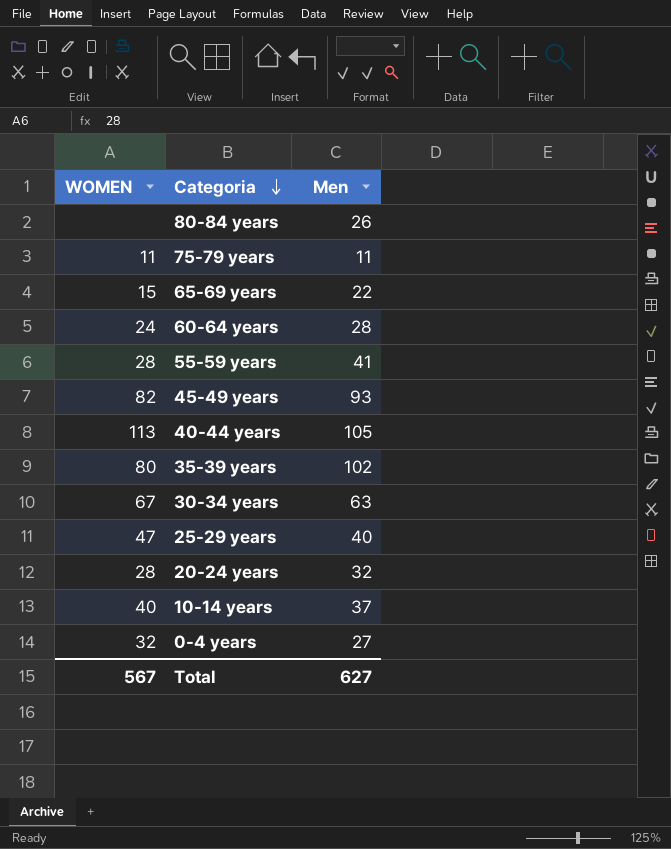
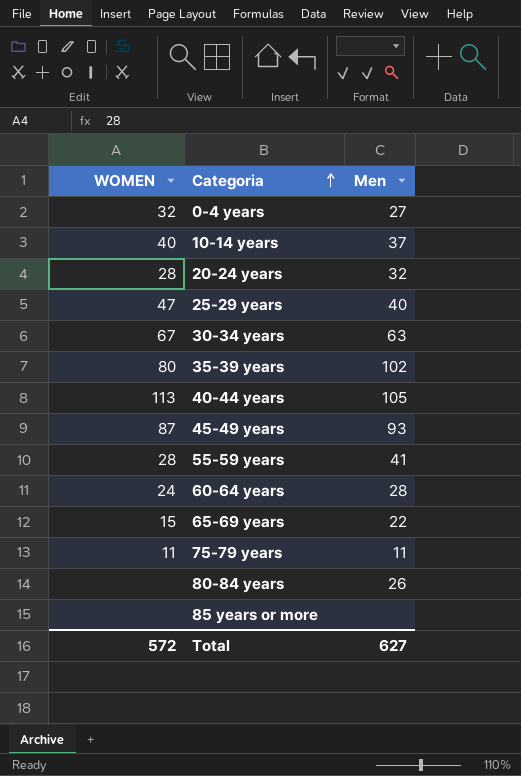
row order: Categoria descending -> Categoria ascending
45-49 years | WOMEN: 82 -> 87
row 85 years or more: none -> none | none
Total | WOMEN: 567 -> 572

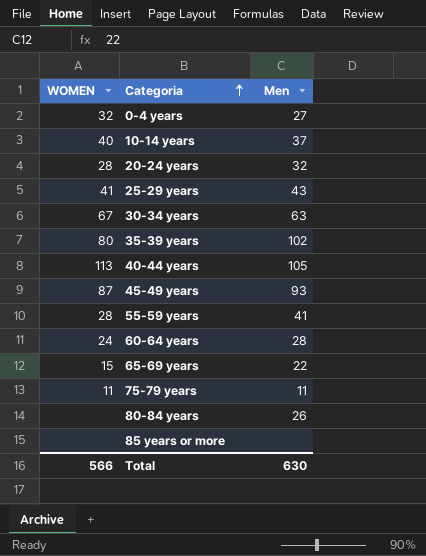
25-29 years | WOMEN: 47 -> 41
25-29 years | Men: 40 -> 43
Total | WOMEN: 572 -> 566
Total | Men: 627 -> 630

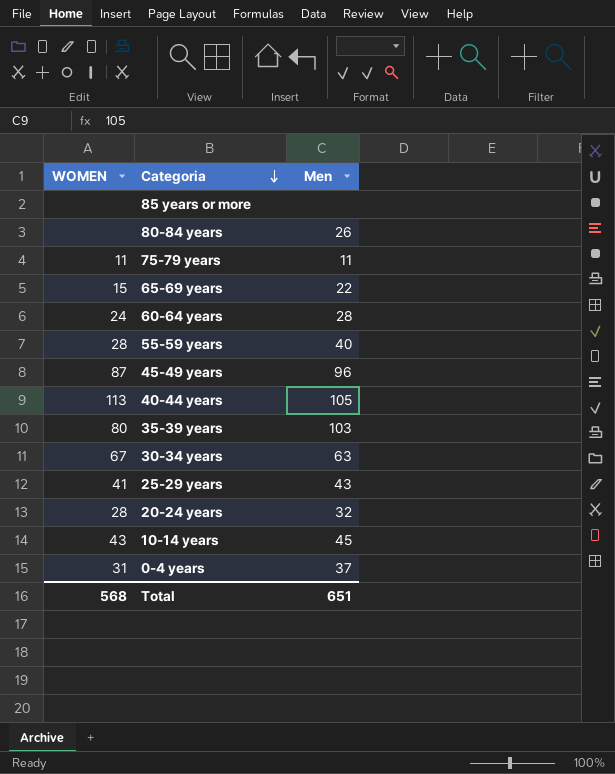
row order: Categoria ascending -> Categoria descending
55-59 years | Men: 41 -> 40
45-49 years | Men: 93 -> 96
35-39 years | Men: 102 -> 103
10-14 years | WOMEN: 40 -> 43
10-14 years | Men: 37 -> 45
0-4 years | WOMEN: 32 -> 31
0-4 years | Men: 27 -> 37
Total | WOMEN: 566 -> 568
Total | Men: 630 -> 651

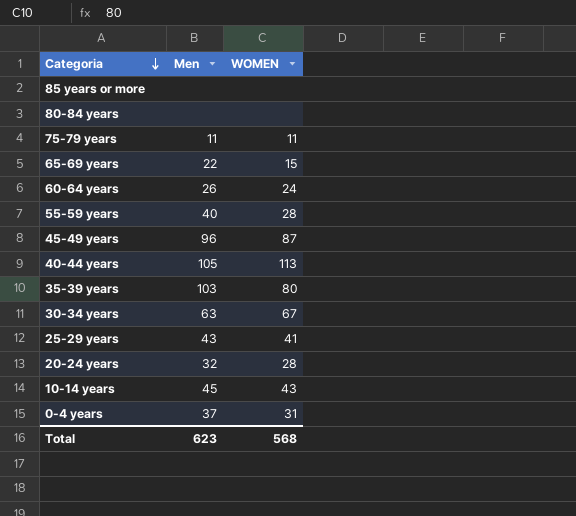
column WOMEN | position: 1 -> 3
80-84 years | Men: 26 -> none
60-64 years | Men: 28 -> 26
Total | Men: 651 -> 623

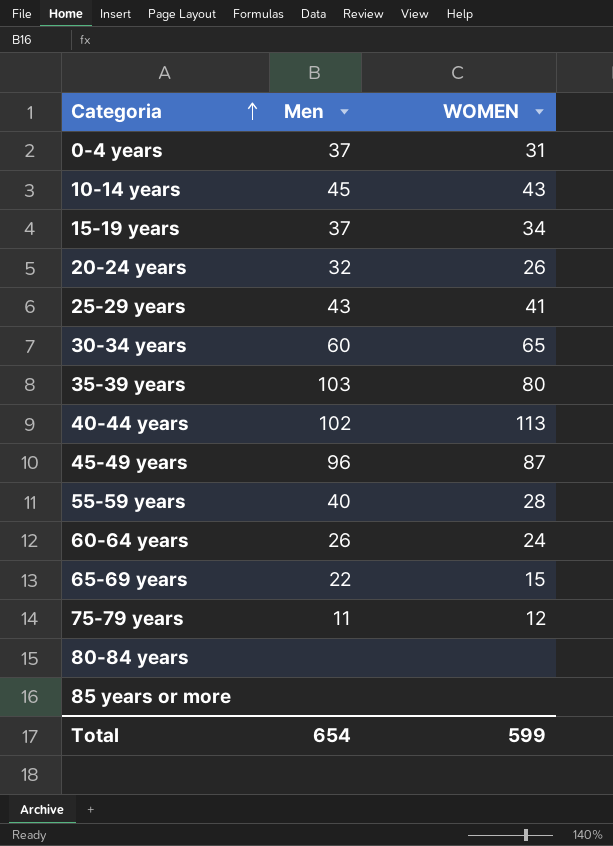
row order: Categoria descending -> Categoria ascending
row 15-19 years: none -> 37 | 34
20-24 years | WOMEN: 28 -> 26
30-34 years | Men: 63 -> 60
30-34 years | WOMEN: 67 -> 65
40-44 years | Men: 105 -> 102
75-79 years | WOMEN: 11 -> 12
Total | Men: 623 -> 654
Total | WOMEN: 568 -> 599

